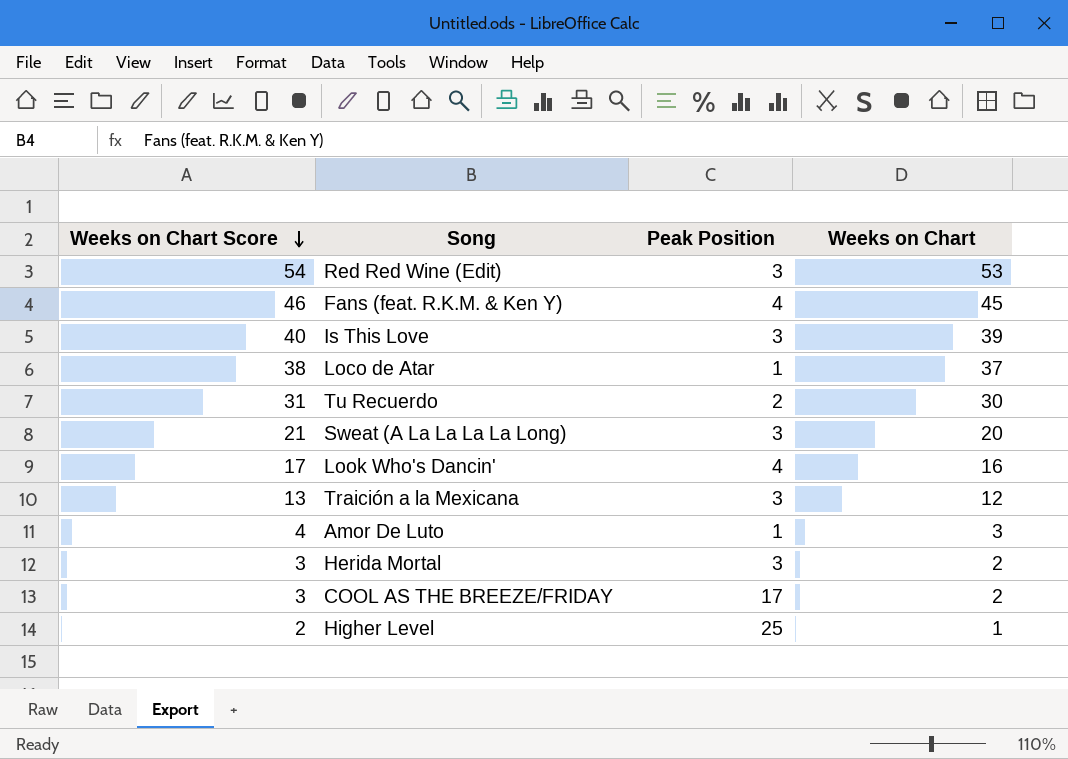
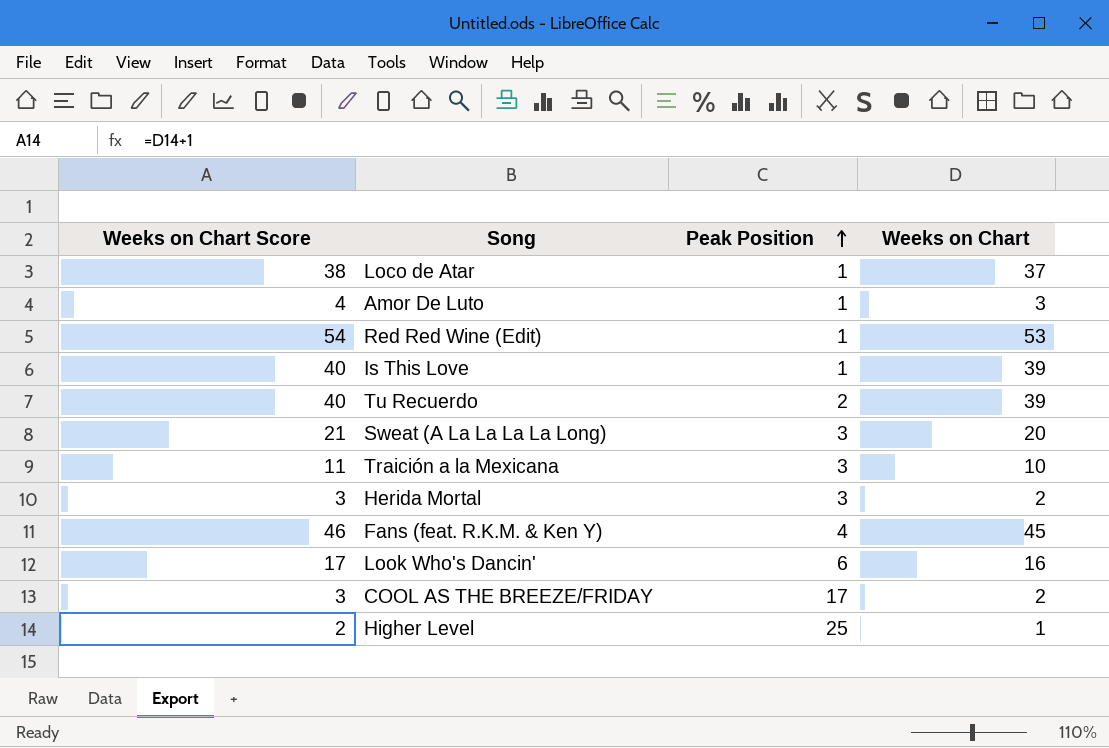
row order: Weeks on Chart Score descending -> Peak Position ascending
Red Red Wine (Edit) | Peak Position: 3 -> 1
Is This Love | Peak Position: 3 -> 1
Tu Recuerdo | Weeks on Chart Score: 31 -> 40
Tu Recuerdo | Weeks on Chart: 30 -> 39
Traición a la Mexicana | Weeks on Chart Score: 13 -> 11
Traición a la Mexicana | Weeks on Chart: 12 -> 10
Look Who's Dancin' | Peak Position: 4 -> 6

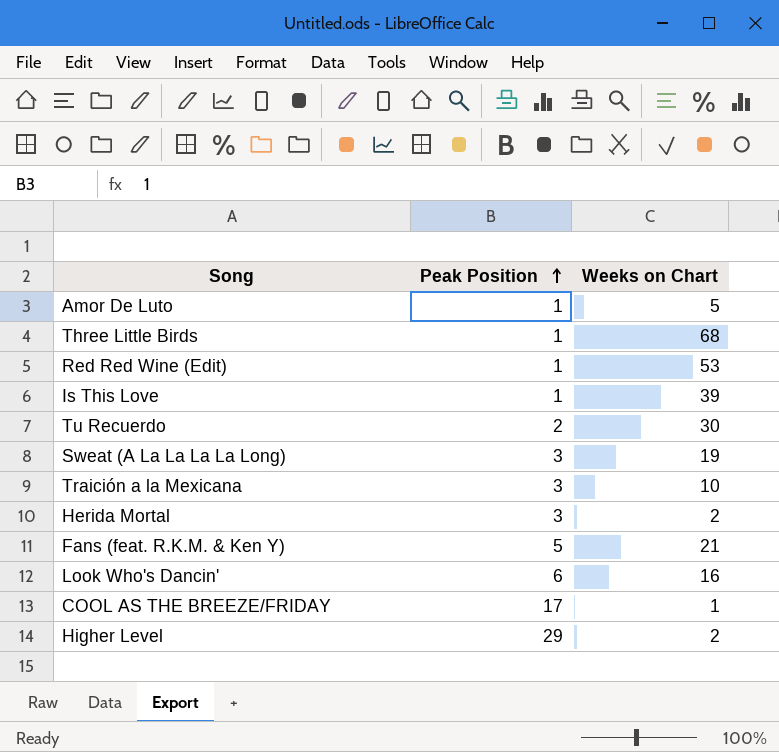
column Weeks on Chart Score | formula: [Weeks on Chart] + 1 -> none
row Loco de Atar: 38 | 1 | 37 -> none
Amor De Luto | Weeks on Chart: 3 -> 5
row Three Little Birds: none -> 1 | 68
Tu Recuerdo | Weeks on Chart: 39 -> 30
Sweat (A La La La La Long) | Weeks on Chart: 20 -> 19
Fans (feat. R.K.M. & Ken Y) | Peak Position: 4 -> 5
Fans (feat. R.K.M. & Ken Y) | Weeks on Chart: 45 -> 21
COOL AS THE BREEZE/FRIDAY | Weeks on Chart: 2 -> 1
Higher Level | Peak Position: 25 -> 29
Higher Level | Weeks on Chart: 1 -> 2

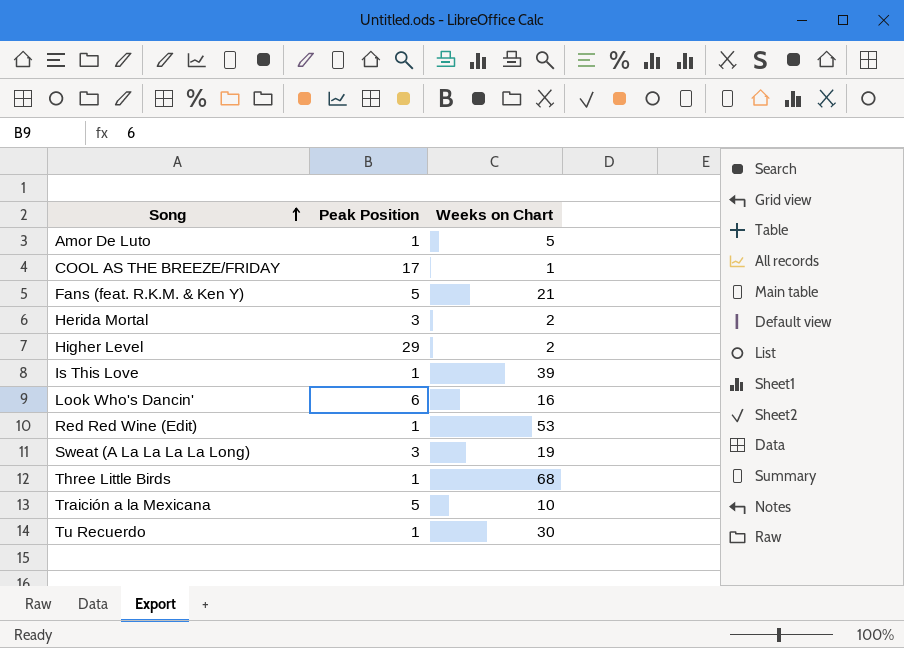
row order: Peak Position ascending -> Song ascending
Traición a la Mexicana | Peak Position: 3 -> 5
Tu Recuerdo | Peak Position: 2 -> 1

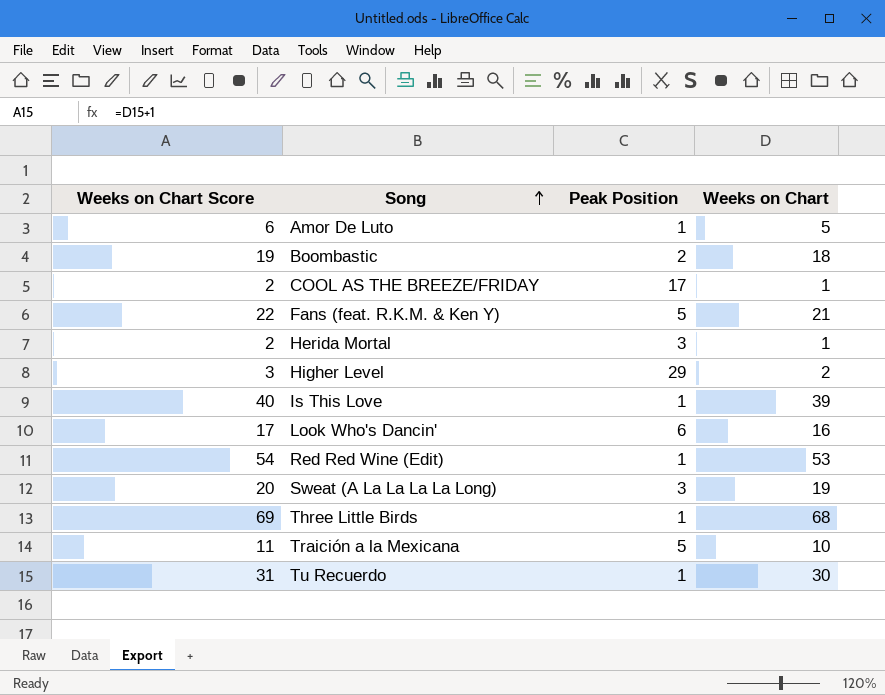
column Weeks on Chart Score | formula: none -> [Weeks on Chart] + 1
row Boombastic: none -> 19 | 2 | 18
Herida Mortal | Weeks on Chart: 2 -> 1

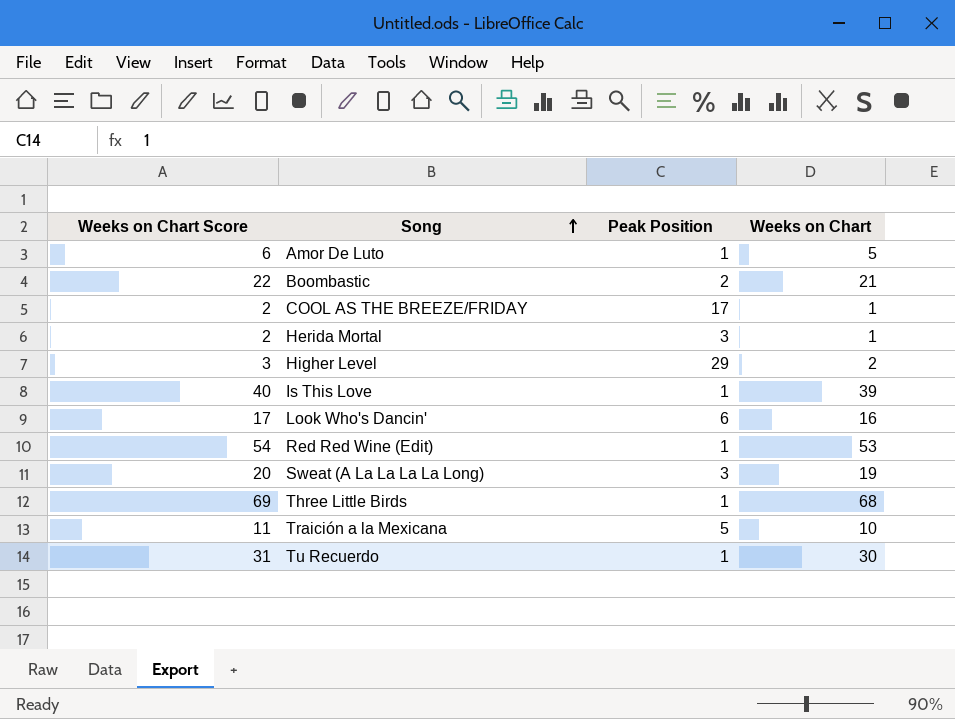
row Fans (feat. R.K.M. & Ken Y): 22 | 5 | 21 -> none
Boombastic | Weeks on Chart Score: 19 -> 22
Boombastic | Weeks on Chart: 18 -> 21

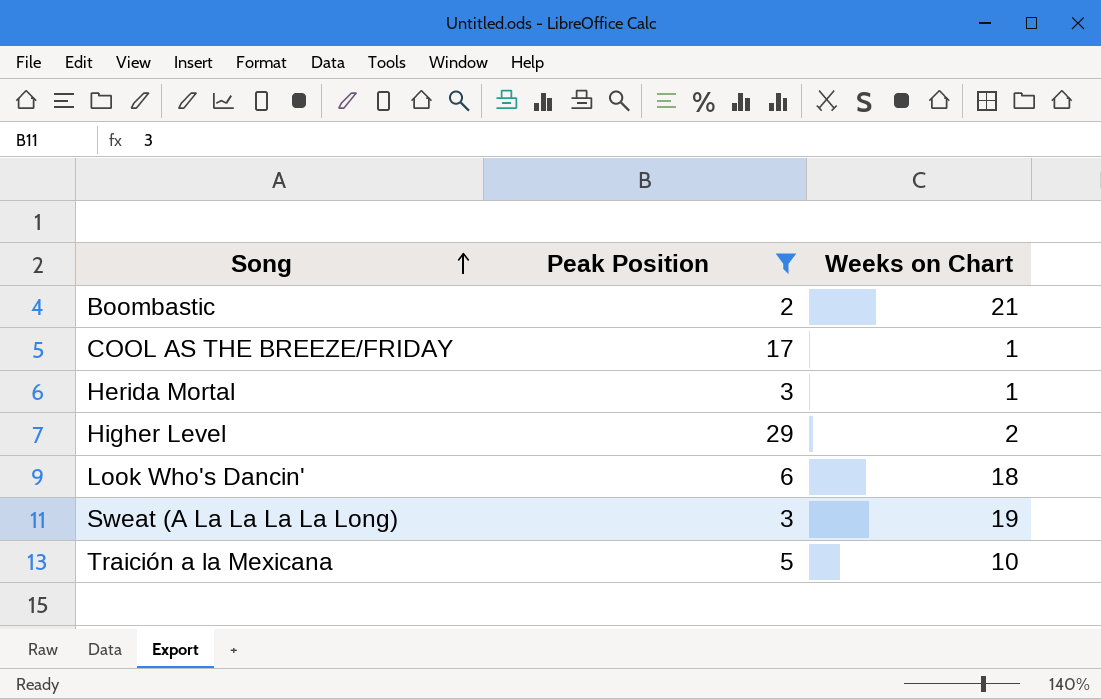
filter: none -> Peak Position != 1
column Weeks on Chart Score | formula: [Weeks on Chart] + 1 -> none
Look Who's Dancin' | Weeks on Chart: 16 -> 18

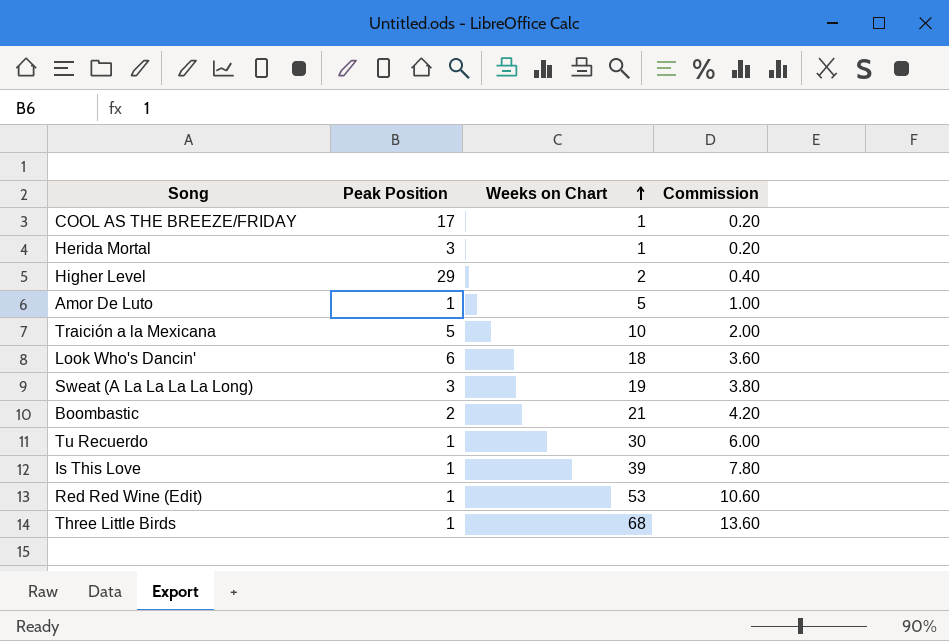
filter: Peak Position != 1 -> none
row order: Song ascending -> Weeks on Chart ascending
column Commission | formula: none -> [Weeks on Chart] * 0.2

